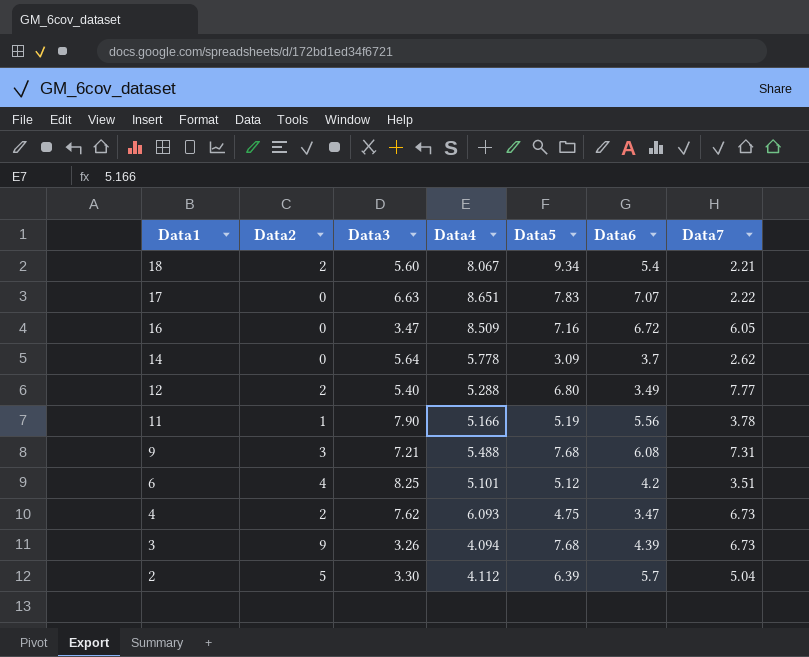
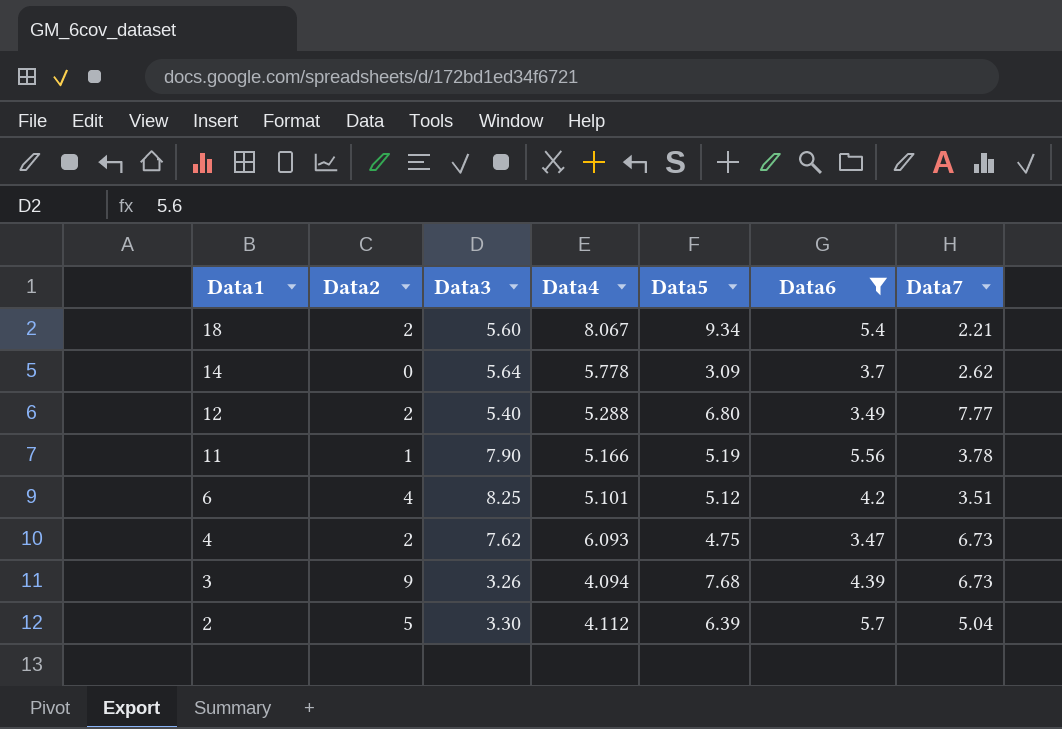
filter: none -> Data6 <= 5.7

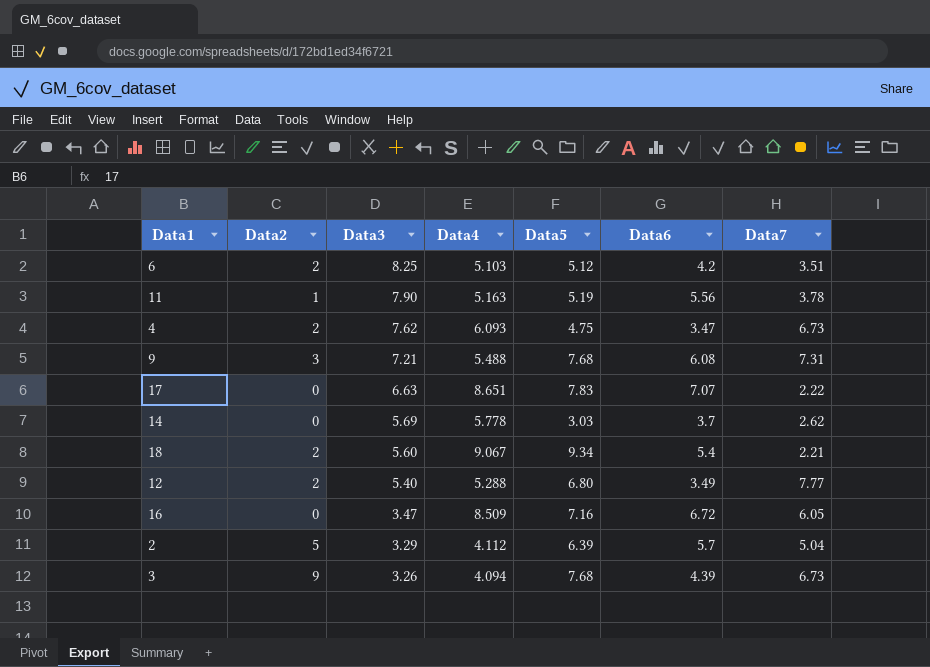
filter: Data6 <= 5.7 -> none
row order: Data1 descending -> Data3 descending
6 | Data2: 4 -> 2
6 | Data4: 5.101 -> 5.103
11 | Data4: 5.166 -> 5.163
14 | Data3: 5.64 -> 5.69
14 | Data5: 3.09 -> 3.03
18 | Data4: 8.067 -> 9.067
2 | Data3: 3.30 -> 3.29

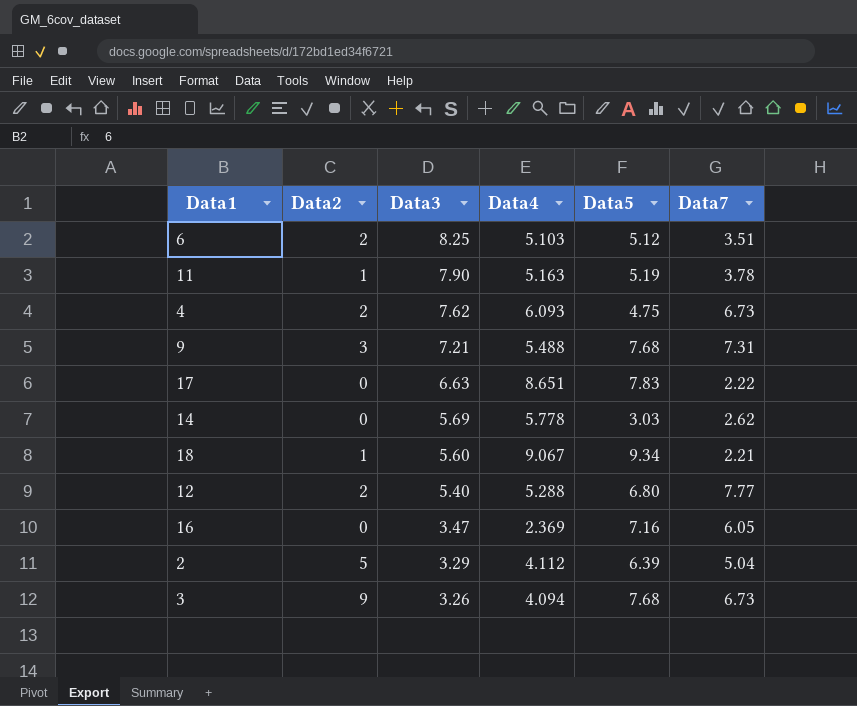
column Data6 | position: 6 -> none
18 | Data2: 2 -> 1
16 | Data4: 8.509 -> 2.369

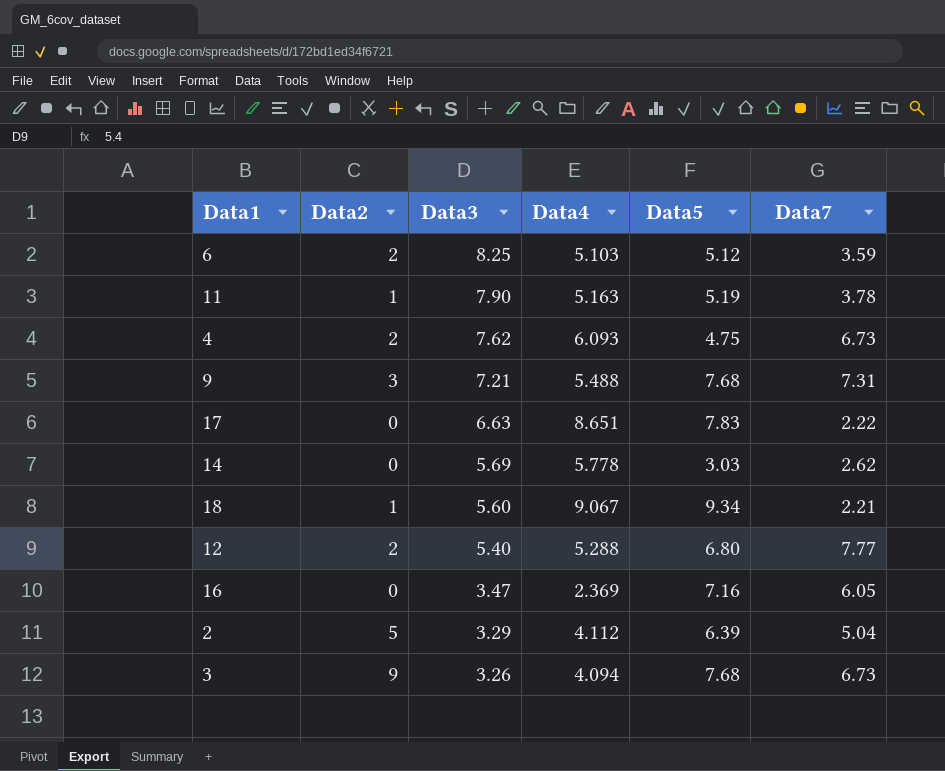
6 | Data7: 3.51 -> 3.59

